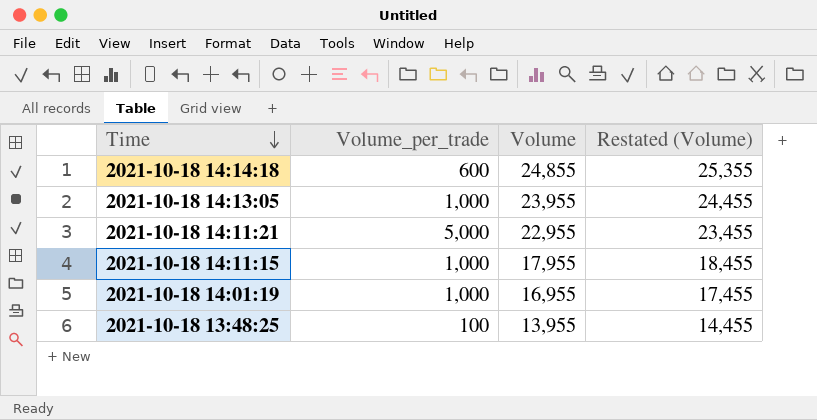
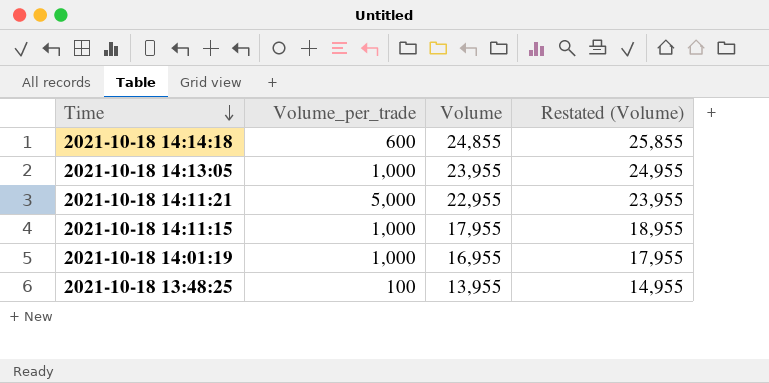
column Restated (Volume) | formula: [Volume] + 500 -> [Volume] + 1000

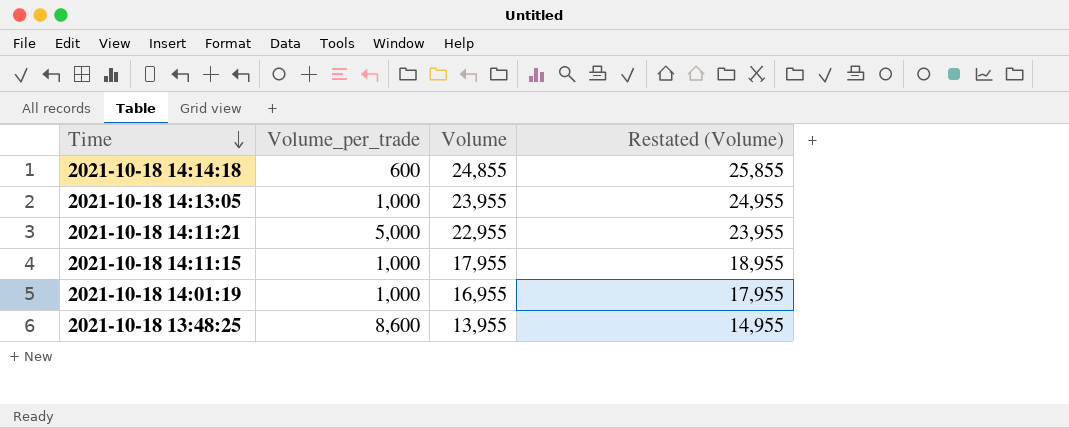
2021-10-18 13:48:25 | Volume_per_trade: 100 -> 8,600

